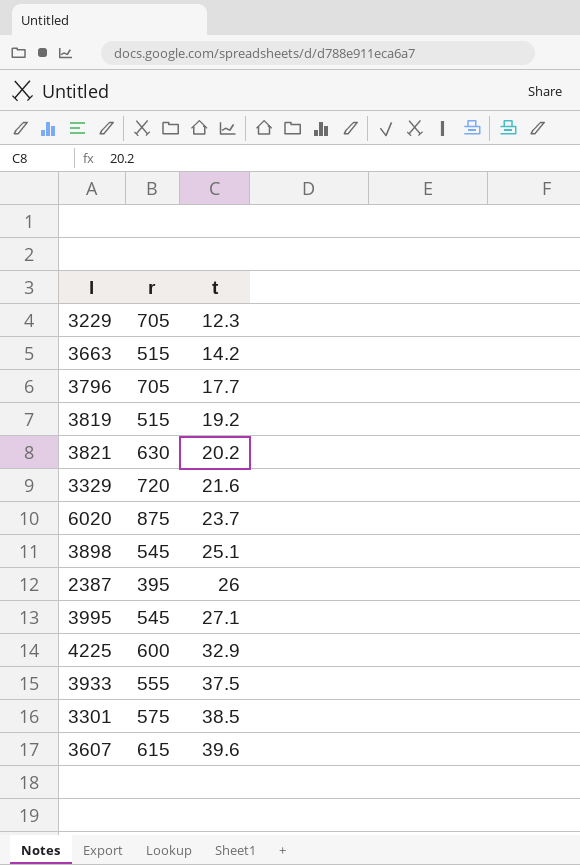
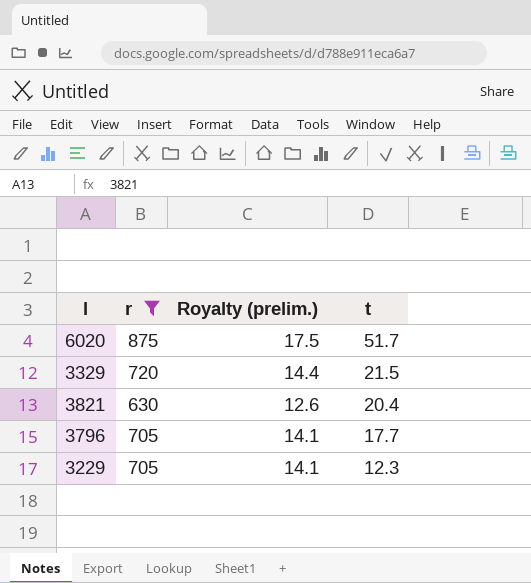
filter: none -> r >= 630
row order: t ascending -> t descending
column Royalty (prelim.) | formula: none -> [r] * 0.02
6020 | t: 23.7 -> 51.7
3329 | t: 21.6 -> 21.5
3821 | t: 20.2 -> 20.4

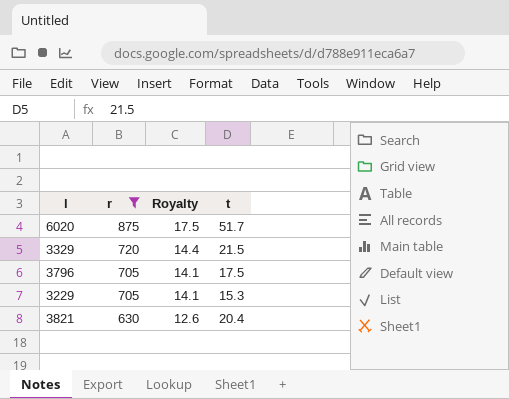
row order: t descending -> r descending
column name: Royalty (prelim.) -> Royalty
3796 | t: 17.7 -> 17.5
3229 | t: 12.3 -> 15.3

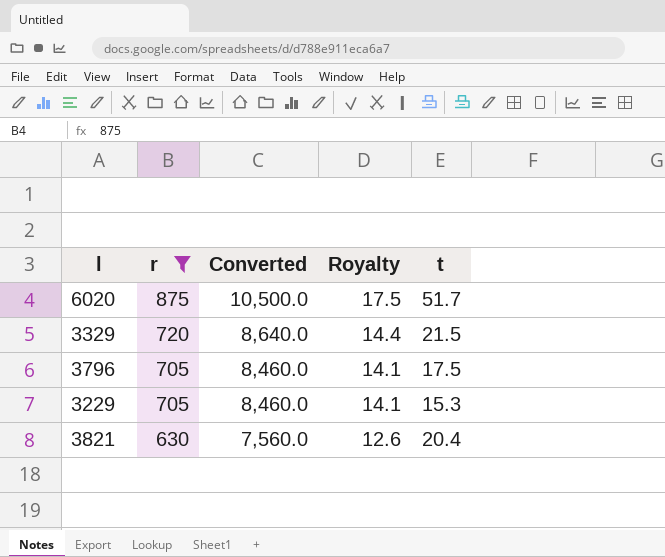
column Converted | formula: none -> [r] * 12

